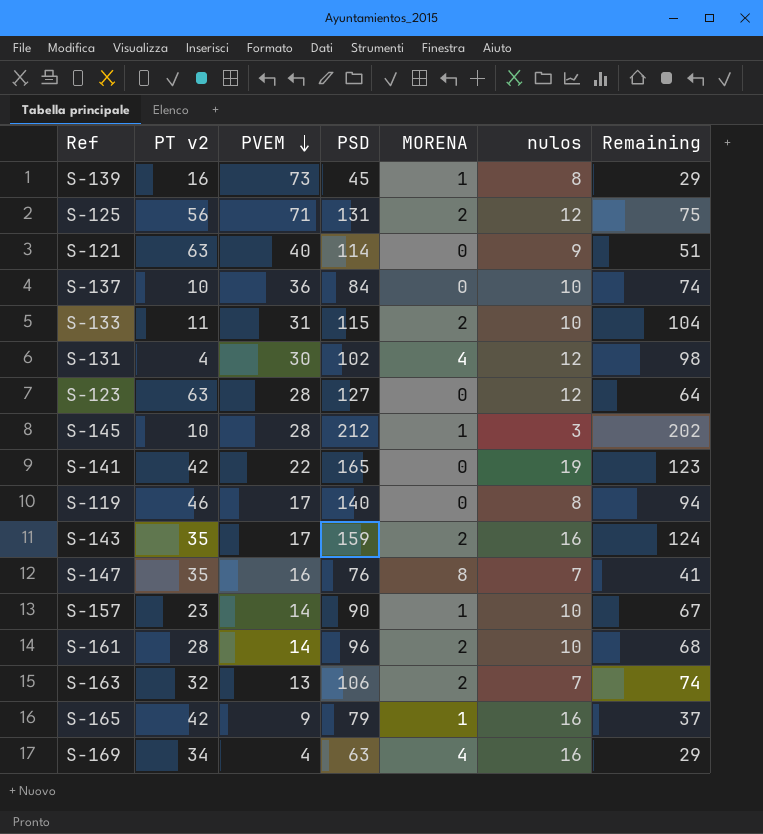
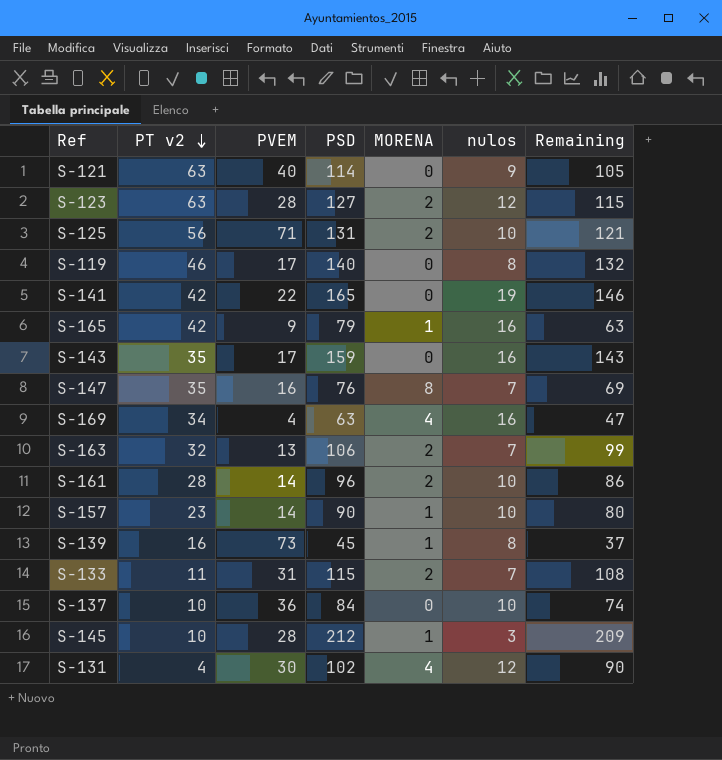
row order: PVEM descending -> PT v2 descending
column Remaining | formula: [PSD] - [PT v2] -> [PSD] - [nulos]
S-123 | MORENA: 0 -> 2
S-125 | nulos: 12 -> 10
S-143 | MORENA: 2 -> 0
S-133 | nulos: 10 -> 7

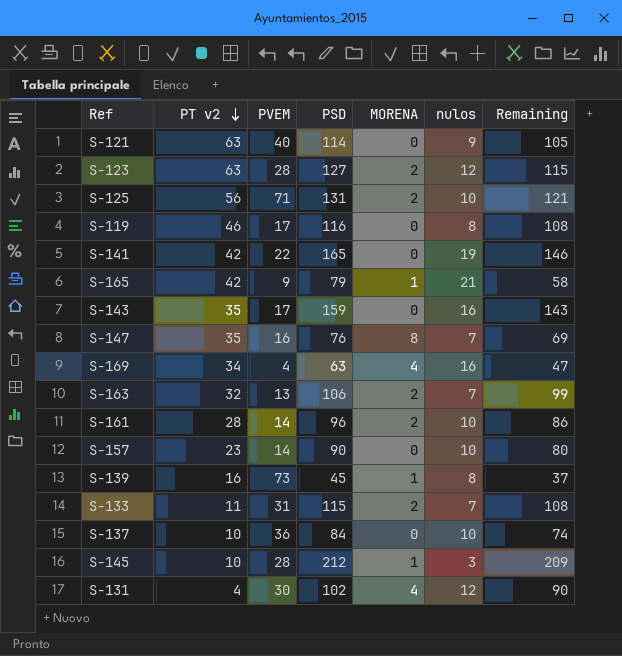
S-119 | PSD: 140 -> 116
S-119 | Remaining: 132 -> 108
S-165 | nulos: 16 -> 21
S-165 | Remaining: 63 -> 58
S-157 | MORENA: 1 -> 0

